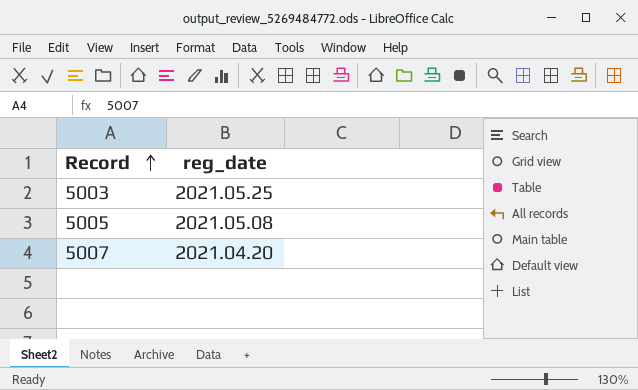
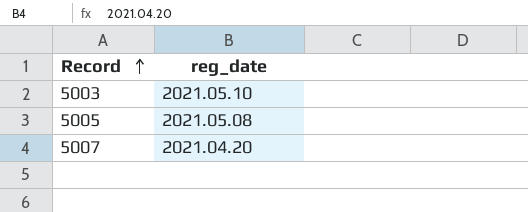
5003 | reg_date: 2021.05.25 -> 2021.05.10

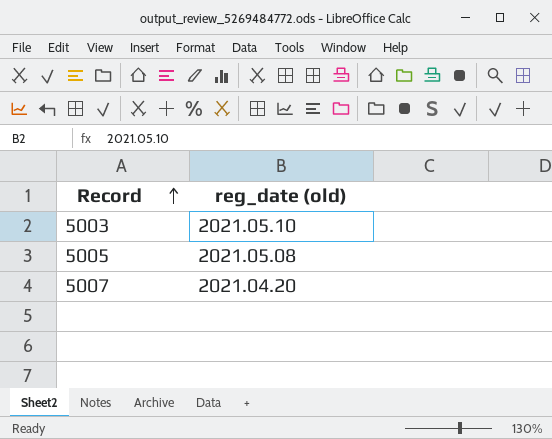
column name: reg_date -> reg_date (old)

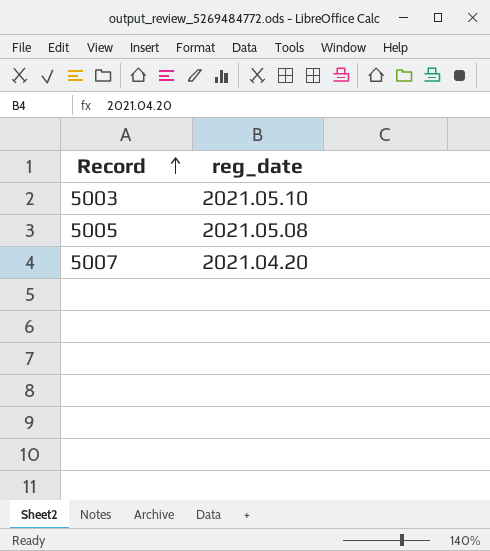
column name: reg_date (old) -> reg_date

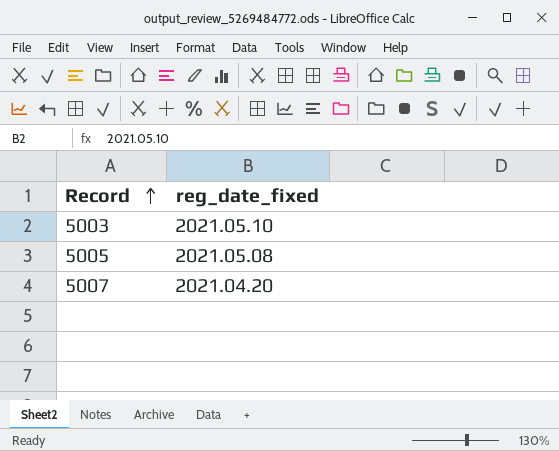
column name: reg_date -> reg_date_fixed

